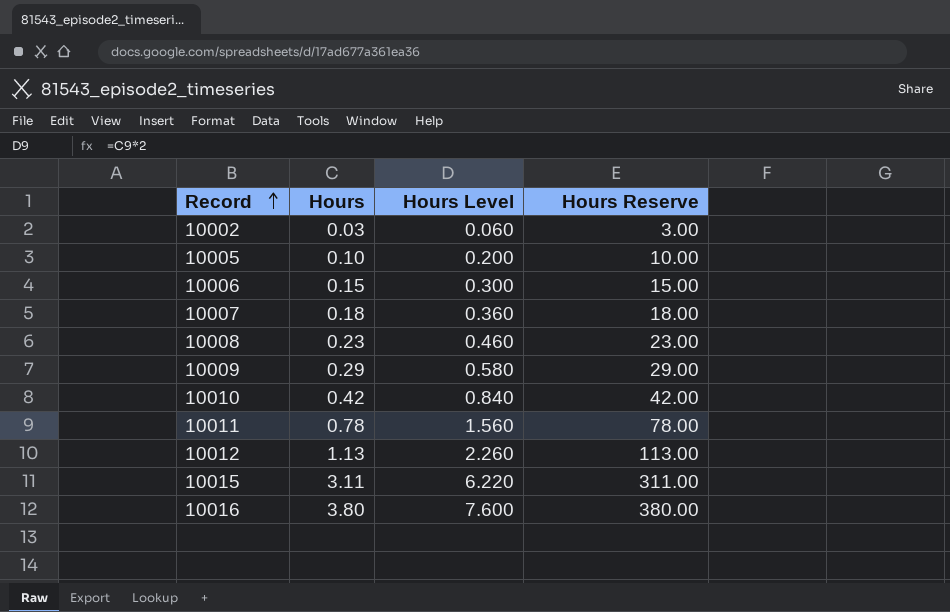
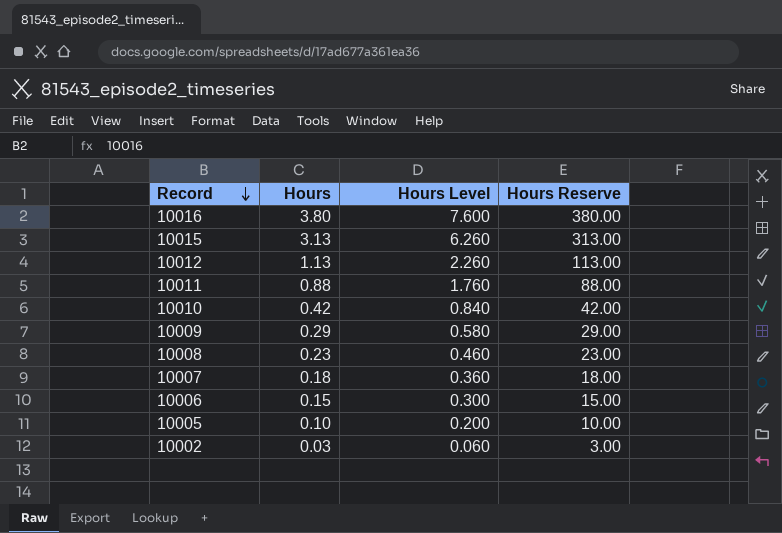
row order: Record ascending -> Record descending
10015 | Hours: 3.11 -> 3.13
10015 | Hours Level: 6.220 -> 6.260
10015 | Hours Reserve: 311.00 -> 313.00
10011 | Hours: 0.78 -> 0.88
10011 | Hours Level: 1.560 -> 1.760
10011 | Hours Reserve: 78.00 -> 88.00

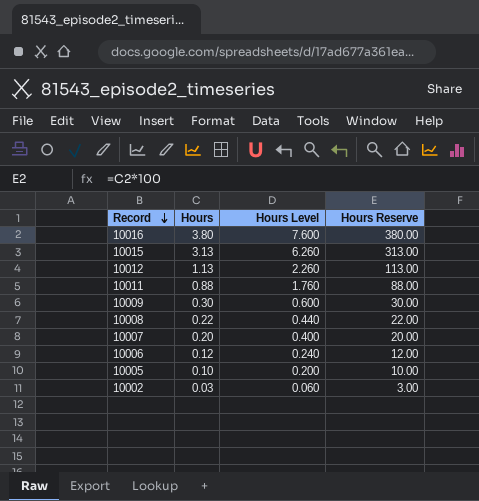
row 10010: 0.42 | 0.840 | 42.00 -> none
10009 | Hours: 0.29 -> 0.30
10009 | Hours Level: 0.580 -> 0.600
10009 | Hours Reserve: 29.00 -> 30.00
10008 | Hours: 0.23 -> 0.22
10008 | Hours Level: 0.460 -> 0.440
10008 | Hours Reserve: 23.00 -> 22.00
10007 | Hours: 0.18 -> 0.20
10007 | Hours Level: 0.360 -> 0.400
10007 | Hours Reserve: 18.00 -> 20.00
10006 | Hours: 0.15 -> 0.12
10006 | Hours Level: 0.300 -> 0.240
10006 | Hours Reserve: 15.00 -> 12.00

